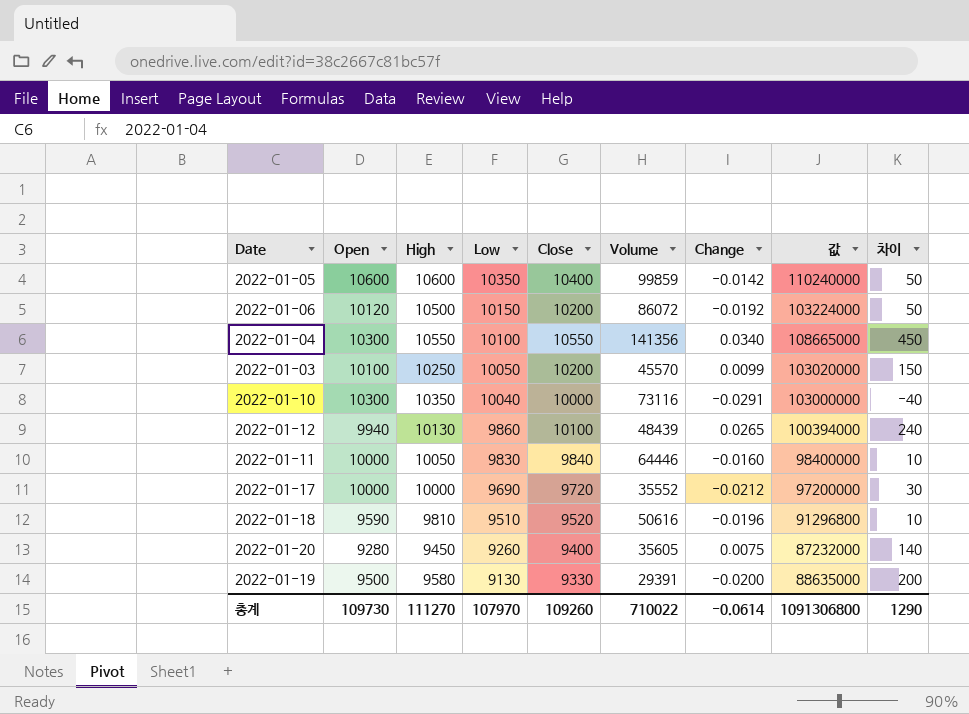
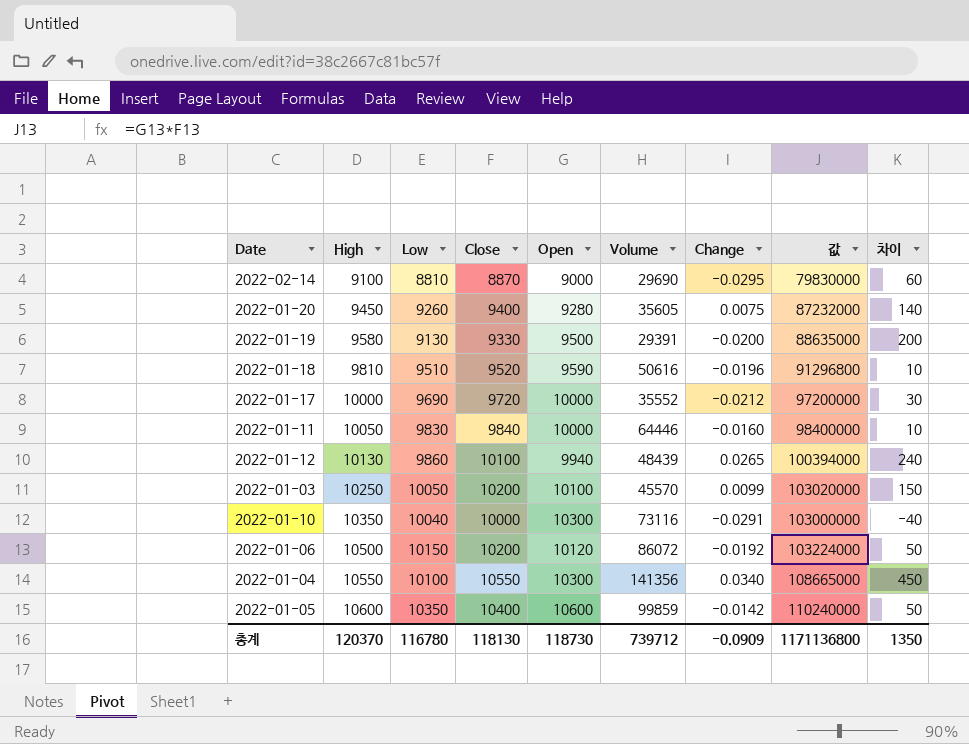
row order: Low descending -> High ascending
column Open | position: 2 -> 5
row 2022-02-14: none -> 9100 | 8810 | 8870 | 9000 | 29690 | -0.0295 | 79830000 | 60
총계 | High: 111270 -> 120370
총계 | Low: 107970 -> 116780
총계 | Close: 109260 -> 118130
총계 | Open: 109730 -> 118730
총계 | Volume: 710022 -> 739712
총계 | Change: -0.0614 -> -0.0909
총계 | 값: 1091306800 -> 1171136800
총계 | 차이: 1290 -> 1350

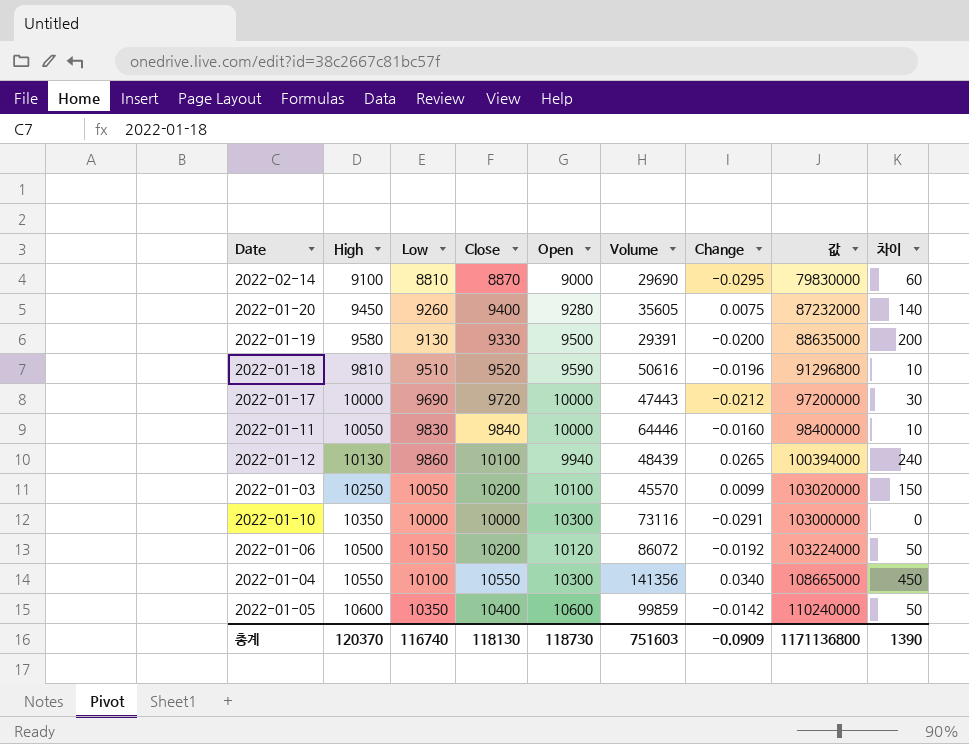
2022-01-17 | Volume: 35552 -> 47443
2022-01-10 | Low: 10040 -> 10000
2022-01-10 | 차이: -40 -> 0
총계 | Low: 116780 -> 116740
총계 | Volume: 739712 -> 751603
총계 | 차이: 1350 -> 1390

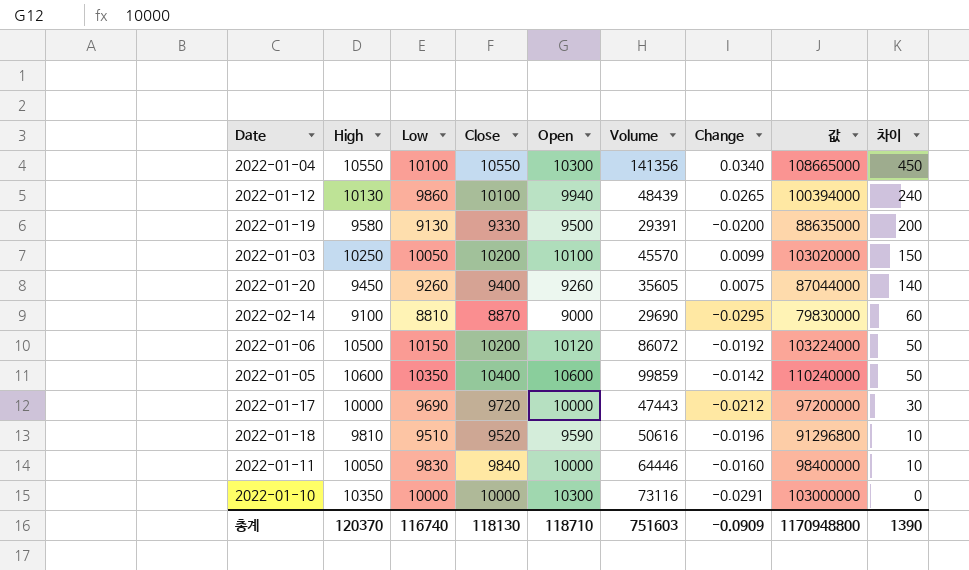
row order: High ascending -> 차이 descending
2022-01-20 | Open: 9280 -> 9260
2022-01-20 | 값: 87232000 -> 87044000
총계 | Open: 118730 -> 118710
총계 | 값: 1171136800 -> 1170948800

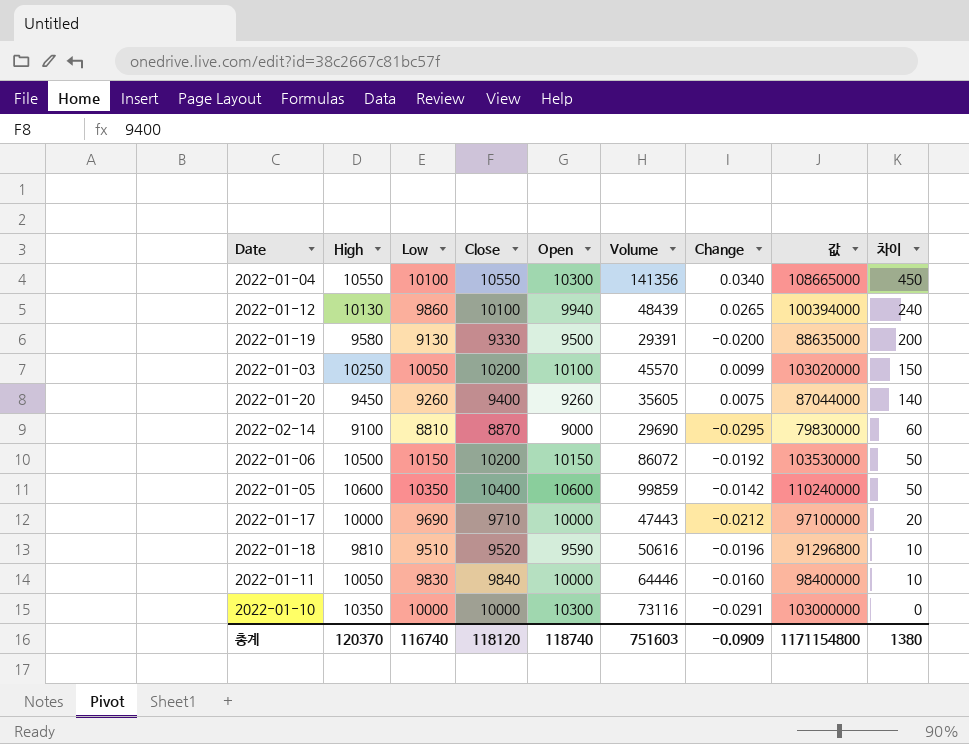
2022-01-06 | Open: 10120 -> 10150
2022-01-06 | 값: 103224000 -> 103530000
2022-01-17 | Close: 9720 -> 9710
2022-01-17 | 값: 97200000 -> 97100000
2022-01-17 | 차이: 30 -> 20
총계 | Close: 118130 -> 118120
총계 | Open: 118710 -> 118740
총계 | 값: 1170948800 -> 1171154800
총계 | 차이: 1390 -> 1380

